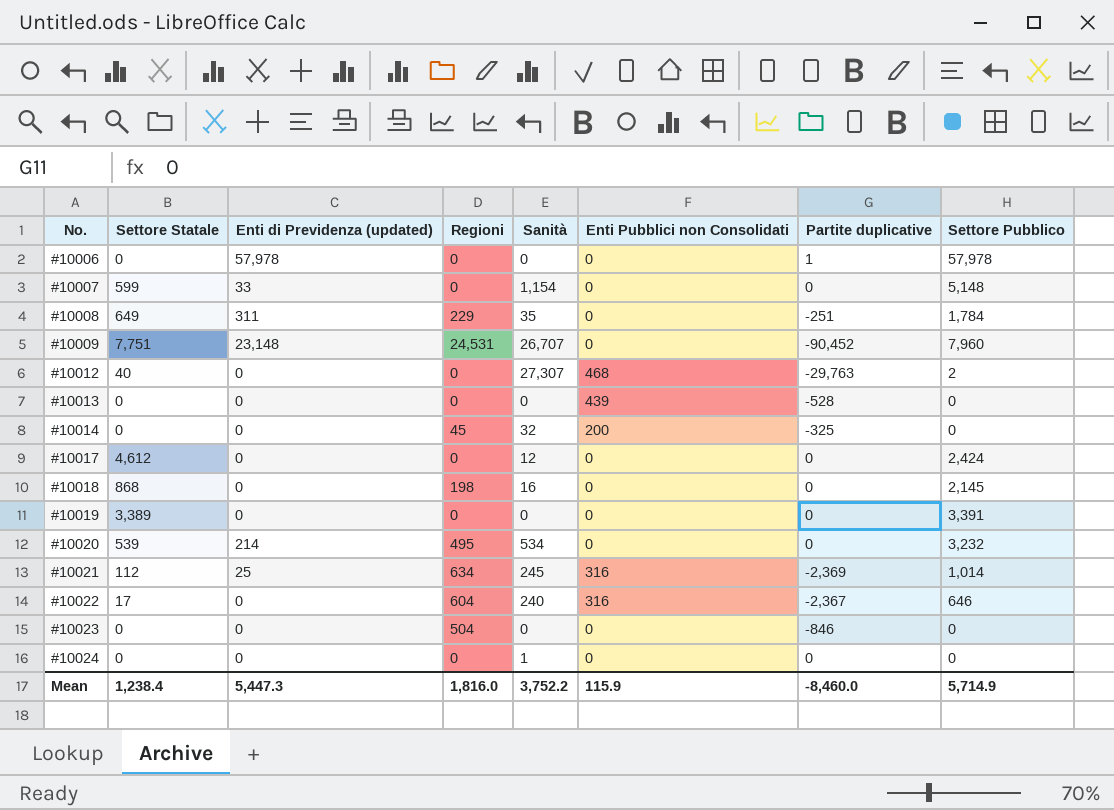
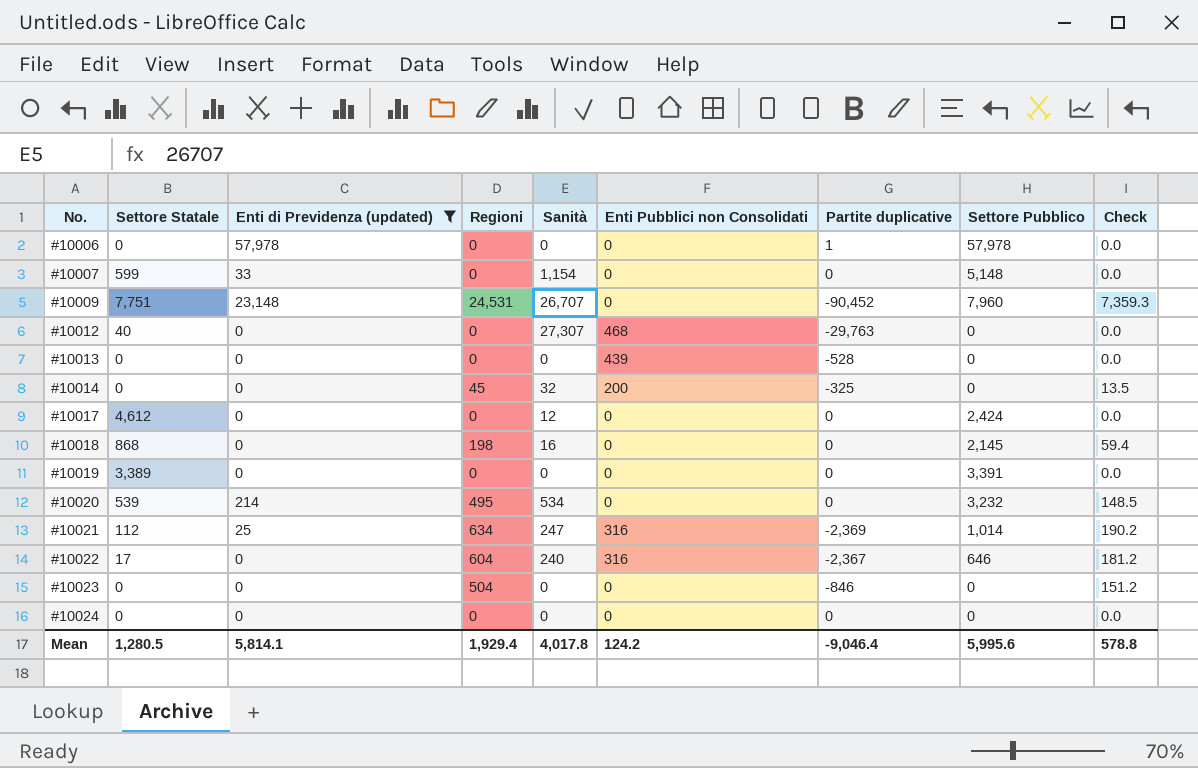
filter: none -> Enti di Previdenza (updated) != 311
column Check | formula: none -> [Regioni] * 0.3
#10012 | Settore Pubblico: 2 -> 0
#10021 | Sanità: 245 -> 247
#10024 | Sanità: 1 -> 0
Mean | Settore Statale: 1,238.4 -> 1,280.5
Mean | Enti di Previdenza (updated): 5,447.3 -> 5,814.1
Mean | Regioni: 1,816.0 -> 1,929.4
Mean | Sanità: 3,752.2 -> 4,017.8
Mean | Enti Pubblici non Consolidati: 115.9 -> 124.2
Mean | Partite duplicative: -8,460.0 -> -9,046.4
Mean | Settore Pubblico: 5,714.9 -> 5,995.6

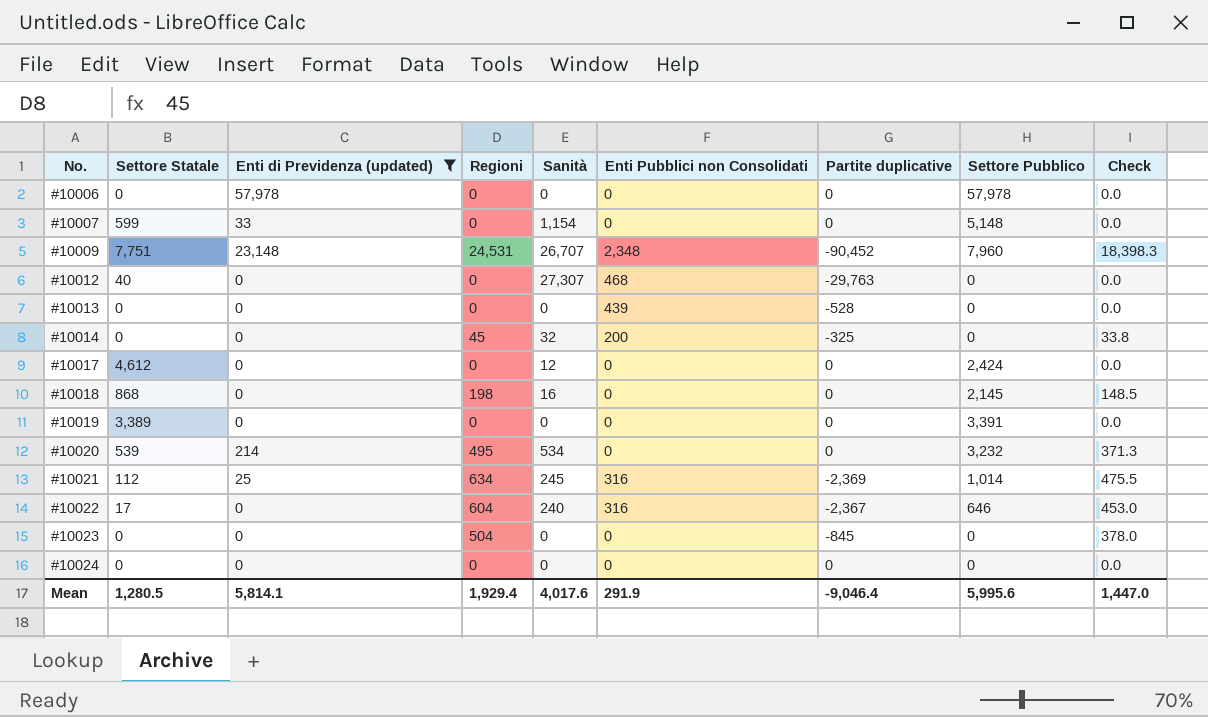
column Check | formula: [Regioni] * 0.3 -> [Regioni] * 0.75
#10006 | Partite duplicative: 1 -> 0
#10009 | Enti Pubblici non Consolidati: 0 -> 2,348
#10021 | Sanità: 247 -> 245
#10023 | Partite duplicative: -846 -> -845
Mean | Sanità: 4,017.8 -> 4,017.6
Mean | Enti Pubblici non Consolidati: 124.2 -> 291.9
Mean | Check: 578.8 -> 1,447.0

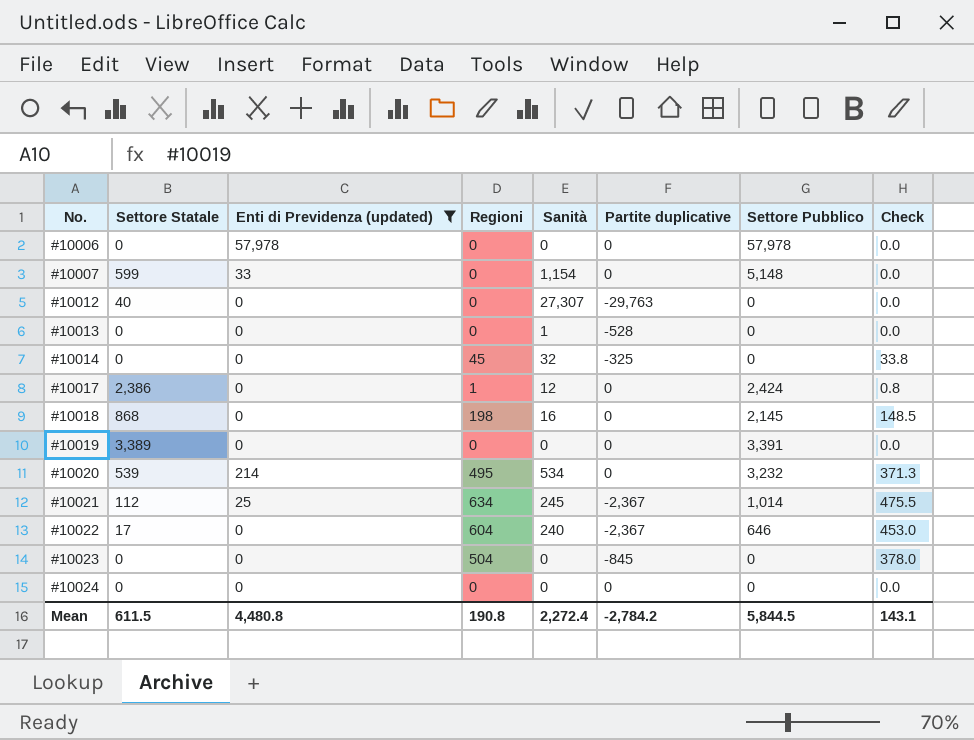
column Enti Pubblici non Consolidati | position: 6 -> none
row #10009: 7,751 | 23,148 | 24,531 | 26,707 | 2,348 | -90,452 | 7,960 | 18,398.3 -> none
#10013 | Sanità: 0 -> 1
#10017 | Settore Statale: 4,612 -> 2,386
#10017 | Regioni: 0 -> 1
#10017 | Check: 0.0 -> 0.8
#10021 | Partite duplicative: -2,369 -> -2,367
Mean | Settore Statale: 1,280.5 -> 611.5
Mean | Enti di Previdenza (updated): 5,814.1 -> 4,480.8
Mean | Regioni: 1,929.4 -> 190.8
Mean | Sanità: 4,017.6 -> 2,272.4
Mean | Partite duplicative: -9,046.4 -> -2,784.2
Mean | Settore Pubblico: 5,995.6 -> 5,844.5
Mean | Check: 1,447.0 -> 143.1

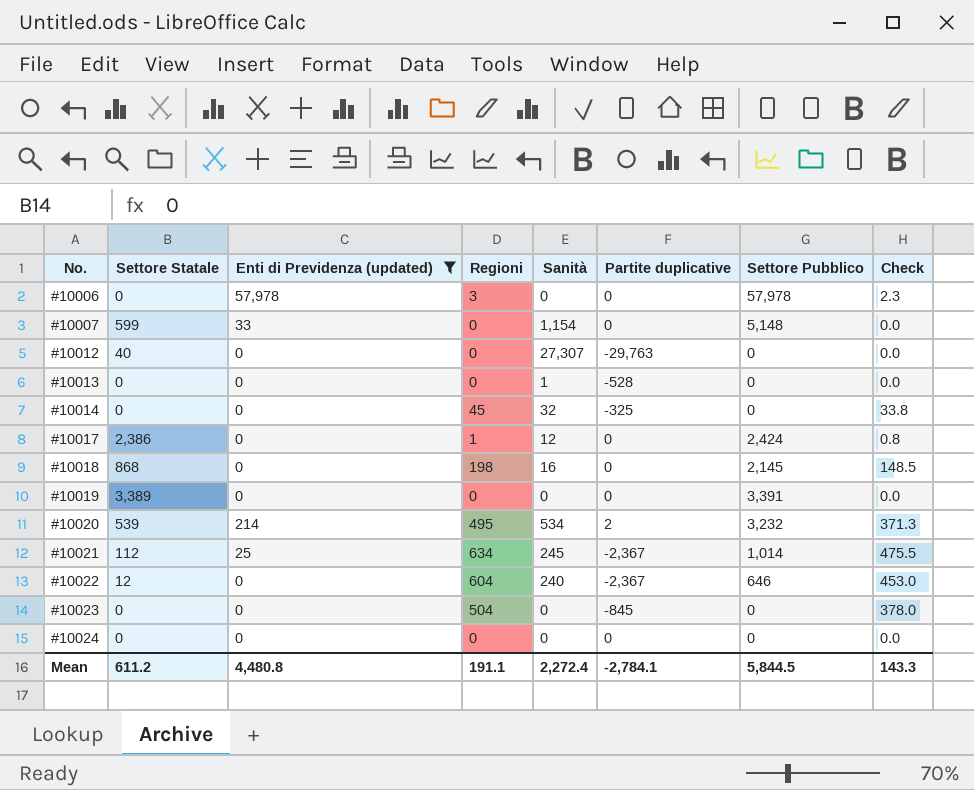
#10006 | Regioni: 0 -> 3
#10006 | Check: 0.0 -> 2.3
#10020 | Partite duplicative: 0 -> 2
#10022 | Settore Statale: 17 -> 12
Mean | Settore Statale: 611.5 -> 611.2
Mean | Regioni: 190.8 -> 191.1
Mean | Partite duplicative: -2,784.2 -> -2,784.1
Mean | Check: 143.1 -> 143.3

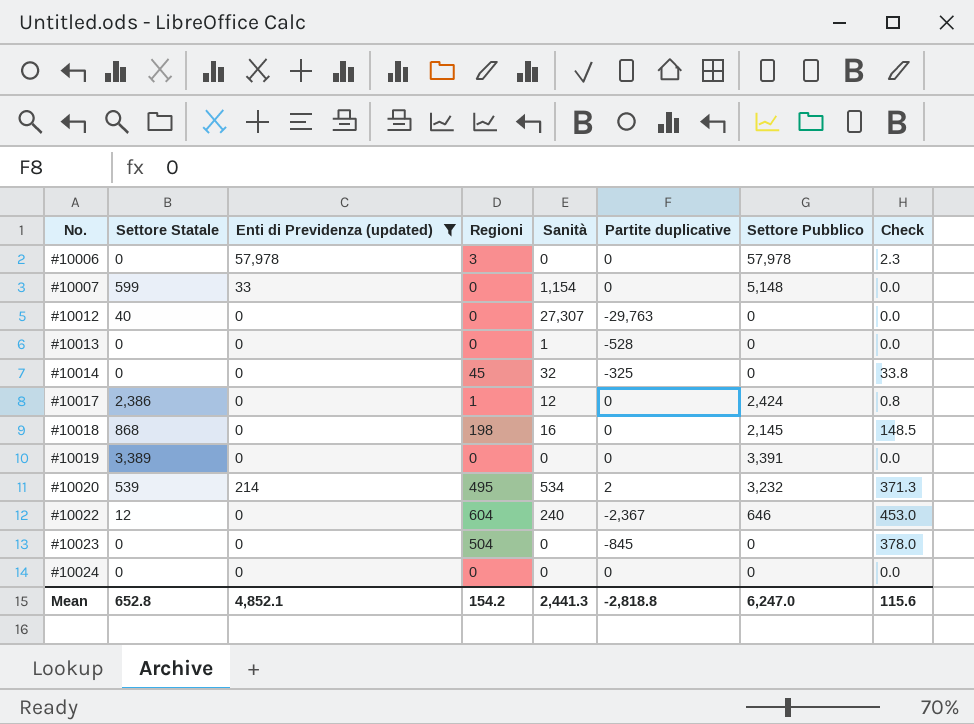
row #10021: 112 | 25 | 634 | 245 | -2,367 | 1,014 | 475.5 -> none
Mean | Settore Statale: 611.2 -> 652.8
Mean | Enti di Previdenza (updated): 4,480.8 -> 4,852.1
Mean | Regioni: 191.1 -> 154.2
Mean | Sanità: 2,272.4 -> 2,441.3
Mean | Partite duplicative: -2,784.1 -> -2,818.8
Mean | Settore Pubblico: 5,844.5 -> 6,247.0
Mean | Check: 143.3 -> 115.6

